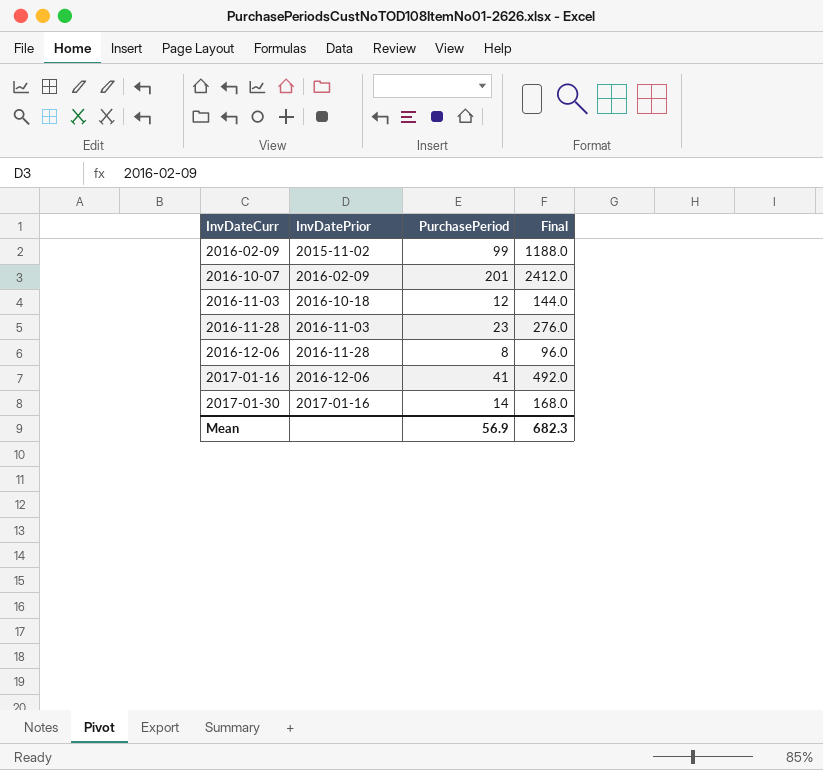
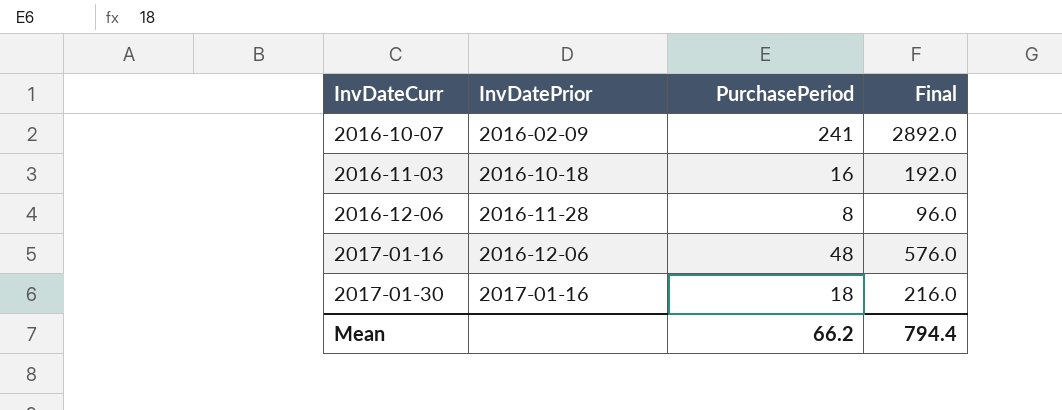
row 2016-02-09: 2015-11-02 | 99 | 1188.0 -> none
row 2016-11-28: 2016-11-03 | 23 | 276.0 -> none
2016-10-07 | PurchasePeriod: 201 -> 241
2016-10-07 | Final: 2412.0 -> 2892.0
2016-11-03 | PurchasePeriod: 12 -> 16
2016-11-03 | Final: 144.0 -> 192.0
2017-01-16 | PurchasePeriod: 41 -> 48
2017-01-16 | Final: 492.0 -> 576.0
2017-01-30 | PurchasePeriod: 14 -> 18
2017-01-30 | Final: 168.0 -> 216.0
Mean | PurchasePeriod: 56.9 -> 66.2
Mean | Final: 682.3 -> 794.4

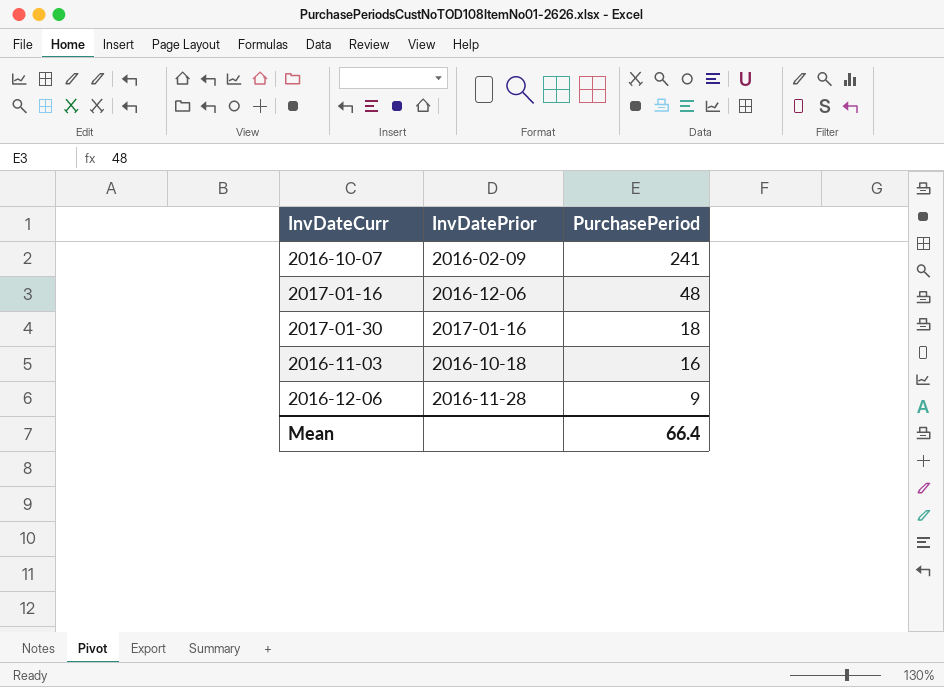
row order: InvDateCurr ascending -> PurchasePeriod descending
column Final | formula: [PurchasePeriod] * 12 -> none
2016-12-06 | PurchasePeriod: 8 -> 9
Mean | PurchasePeriod: 66.2 -> 66.4

